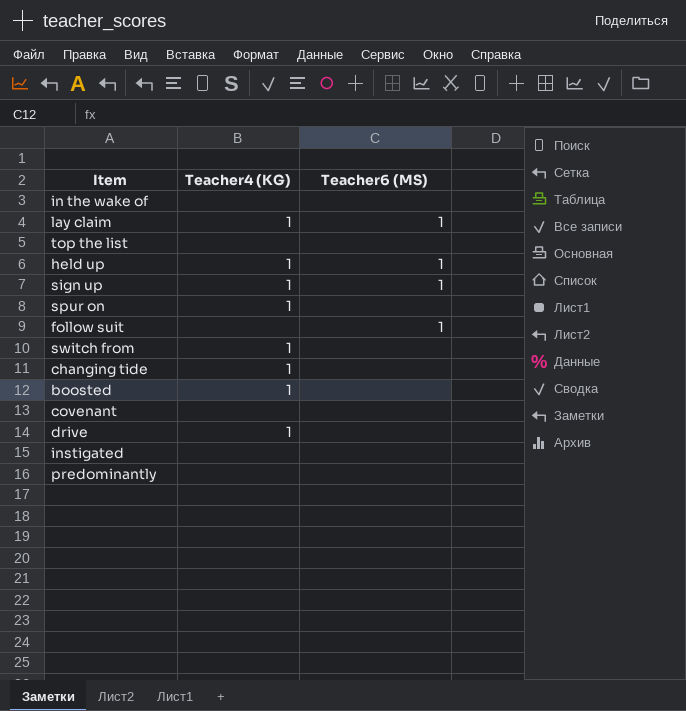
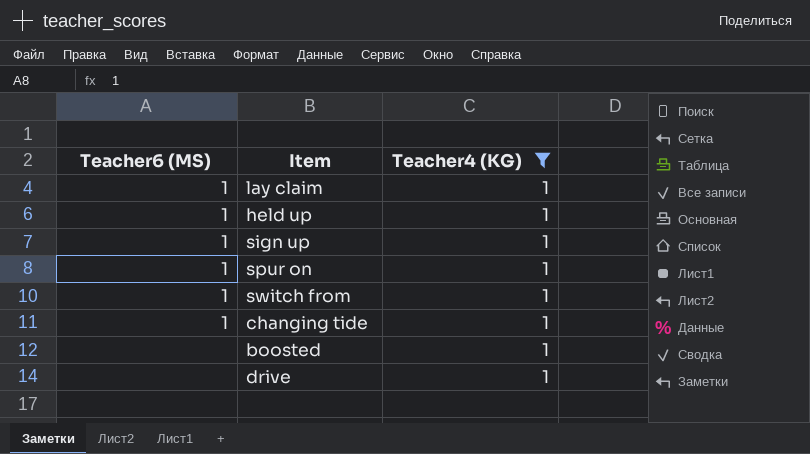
filter: none -> Teacher4 (KG) = 1
column Teacher6 (MS) | position: 3 -> 1
spur on | Teacher6 (MS): none -> 1
switch from | Teacher6 (MS): none -> 1
changing tide | Teacher6 (MS): none -> 1

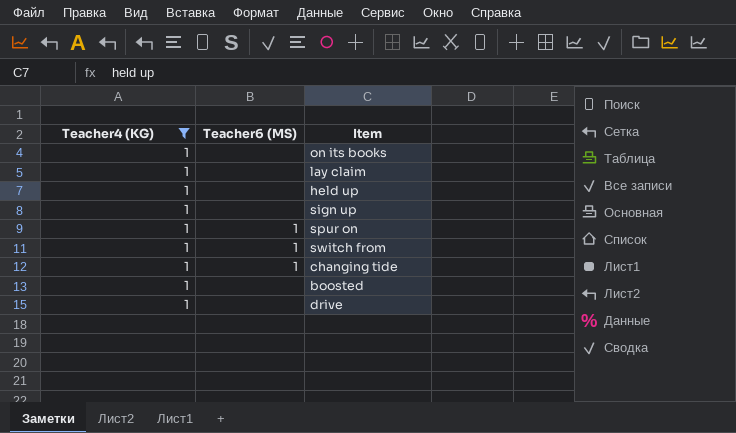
column Teacher4 (KG) | position: 3 -> 1
row on its books: none -> 1 | none
lay claim | Teacher6 (MS): 1 -> none
held up | Teacher6 (MS): 1 -> none
sign up | Teacher6 (MS): 1 -> none

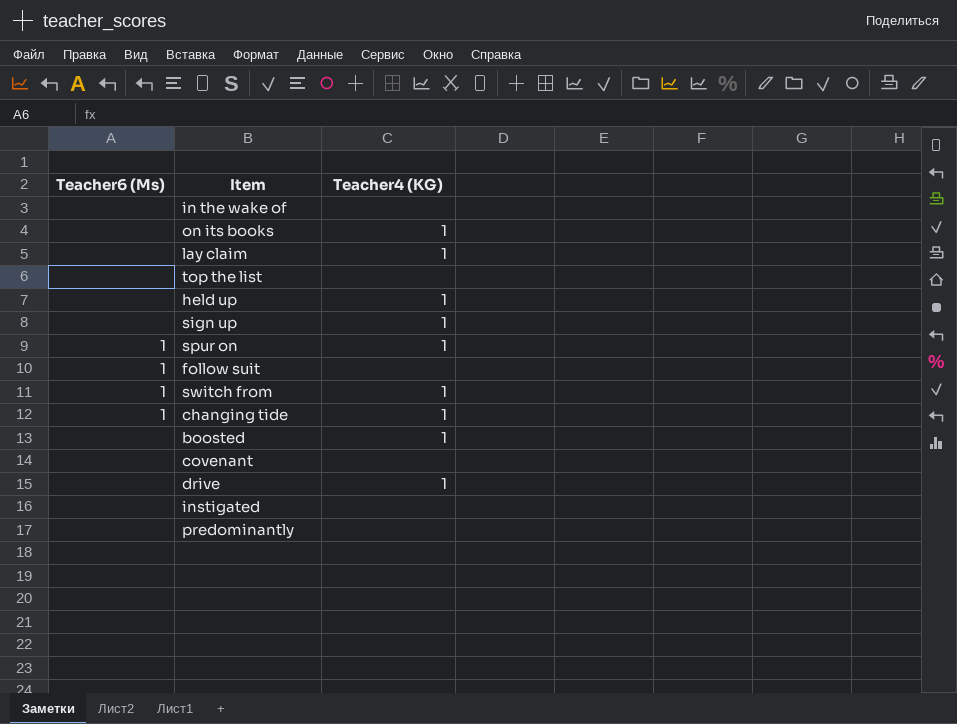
filter: Teacher4 (KG) = 1 -> none
column name: Teacher6 (MS) -> Teacher6 (Ms)
column Teacher4 (KG) | position: 1 -> 3

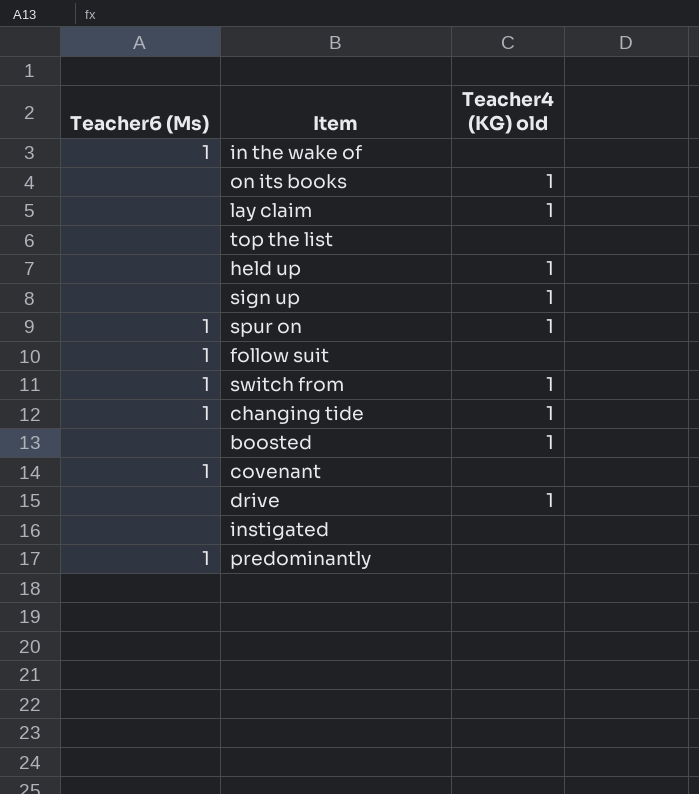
column name: Teacher4 (KG) -> Teacher4 (KG) old
in the wake of | Teacher6 (Ms): none -> 1
covenant | Teacher6 (Ms): none -> 1
predominantly | Teacher6 (Ms): none -> 1

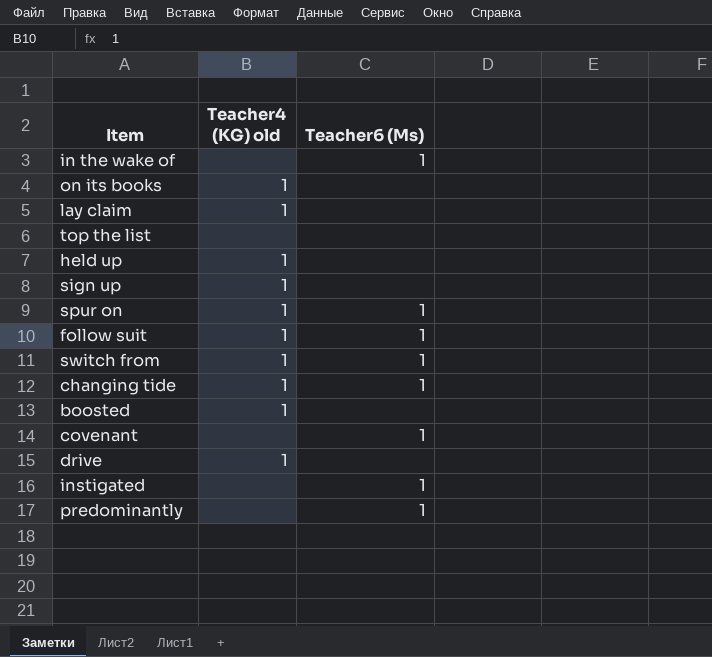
column Teacher6 (Ms) | position: 1 -> 3
follow suit | Teacher4 (KG) old: none -> 1
instigated | Teacher6 (Ms): none -> 1

